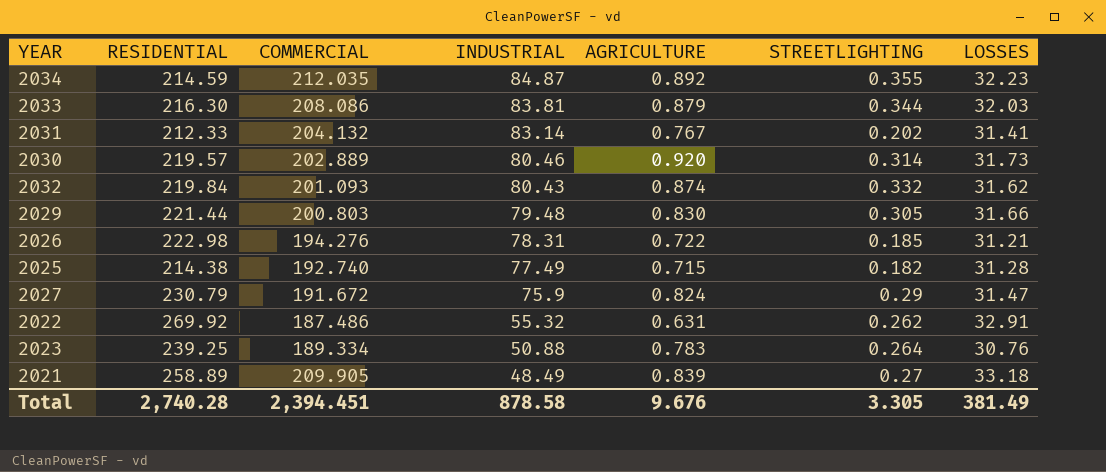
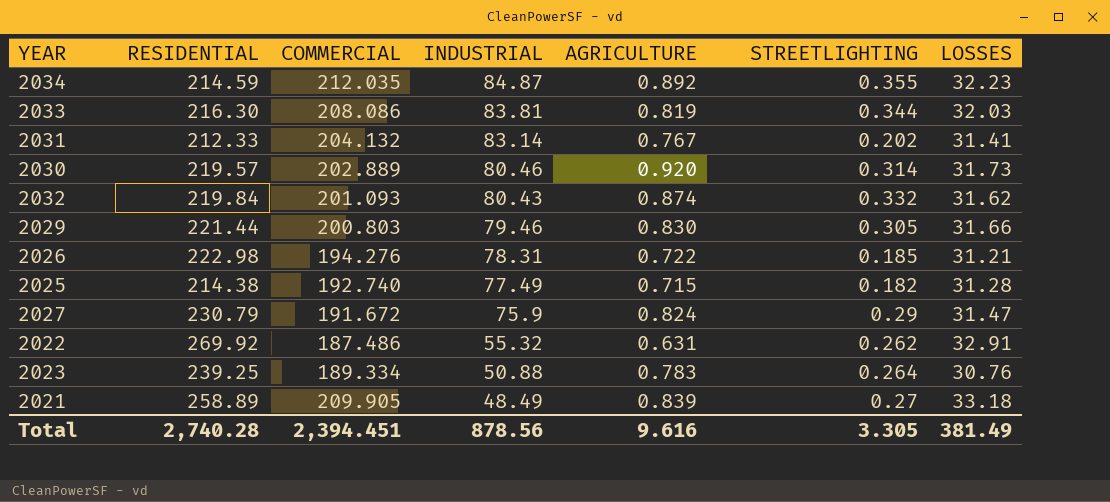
2033 | AGRICULTURE: 0.879 -> 0.819
2029 | INDUSTRIAL: 79.48 -> 79.46
Total | INDUSTRIAL: 878.58 -> 878.56
Total | AGRICULTURE: 9.676 -> 9.616

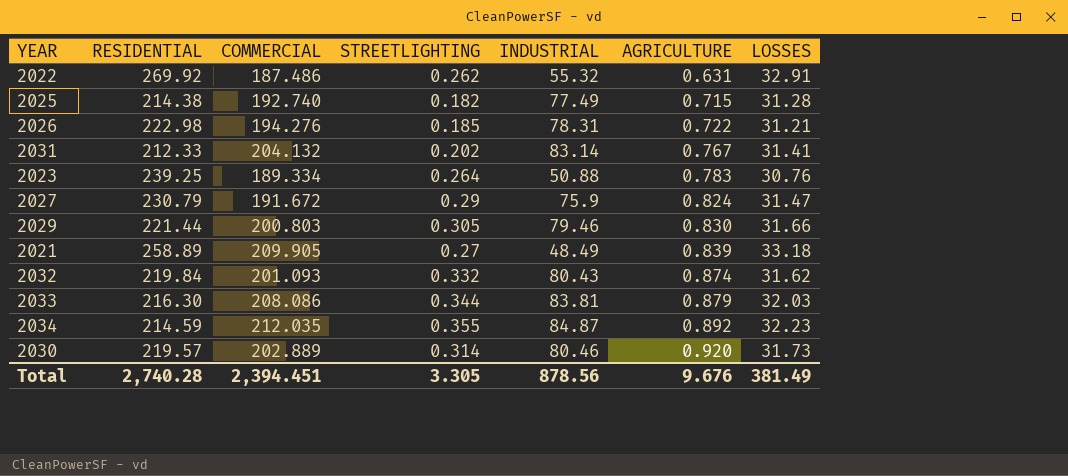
row order: INDUSTRIAL descending -> AGRICULTURE ascending
column STREETLIGHTING | position: 6 -> 4
2033 | AGRICULTURE: 0.819 -> 0.879
Total | AGRICULTURE: 9.616 -> 9.676

